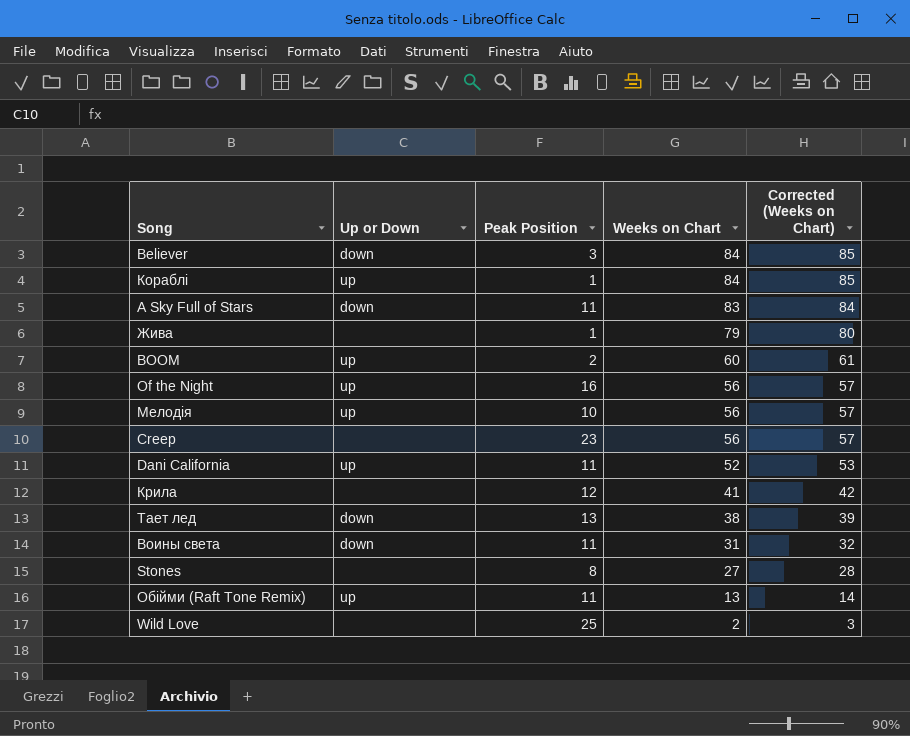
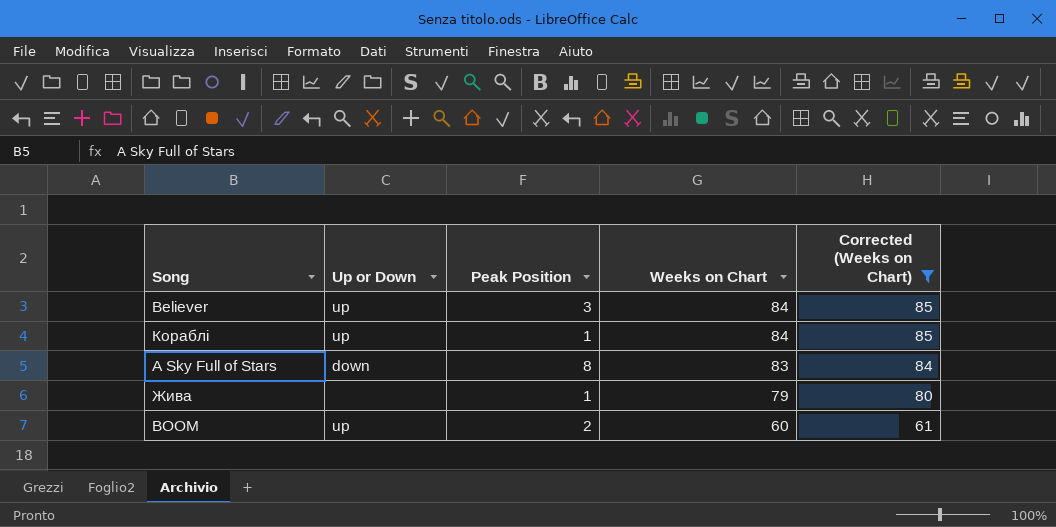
filter: none -> Corrected (Weeks on Chart) >= 61
Believer | Up or Down: down -> up
A Sky Full of Stars | Peak Position: 11 -> 8

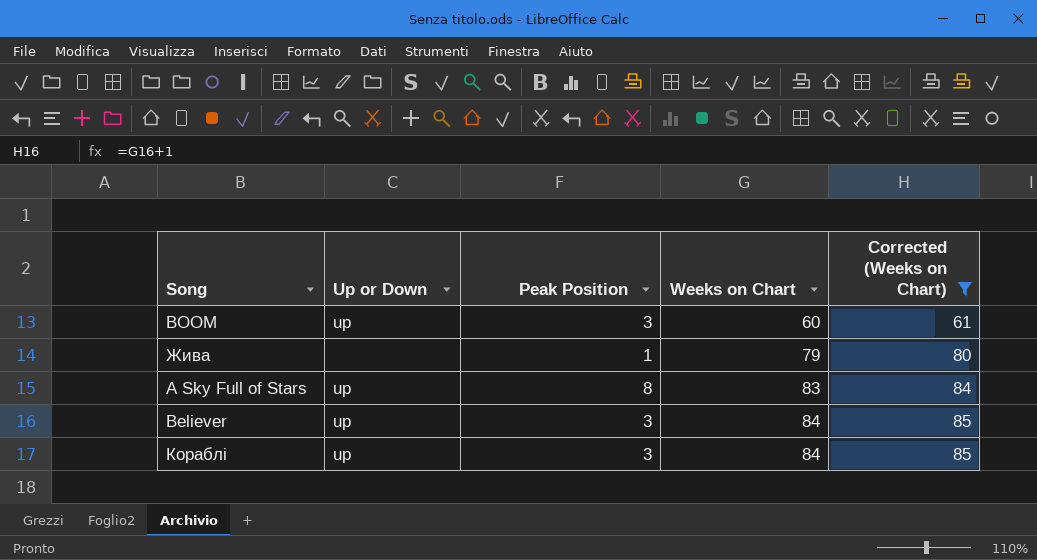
row order: Weeks on Chart descending -> Weeks on Chart ascending
BOOM | Peak Position: 2 -> 3
A Sky Full of Stars | Up or Down: down -> up
Кораблі | Peak Position: 1 -> 3

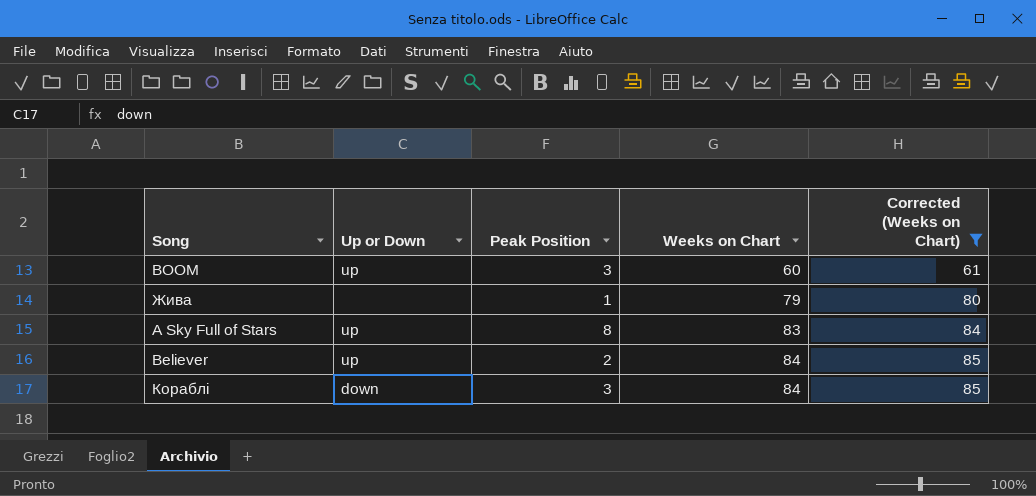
Believer | Peak Position: 3 -> 2
Кораблі | Up or Down: up -> down

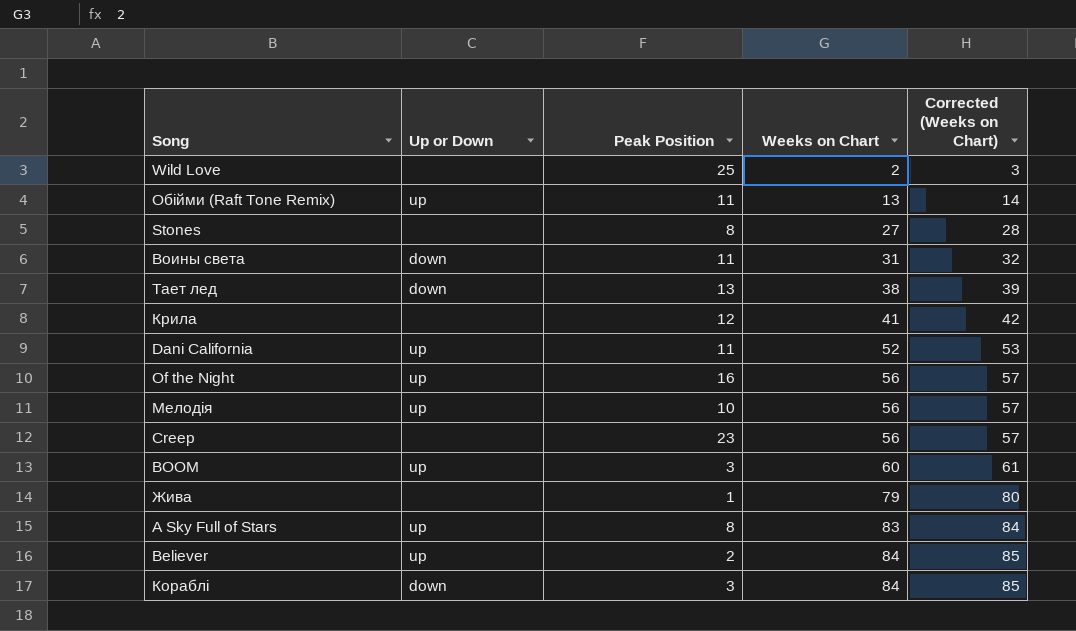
filter: Corrected (Weeks on Chart) >= 61 -> none

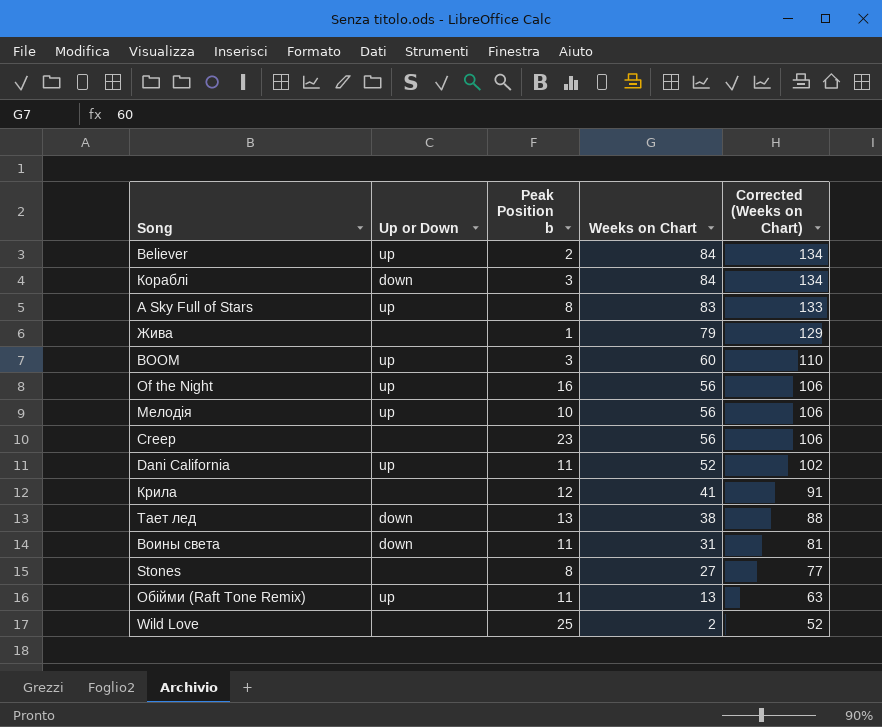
row order: Weeks on Chart ascending -> Weeks on Chart descending
column name: Peak Position -> Peak Position b
column Corrected (Weeks on Chart) | formula: [Weeks on Chart] + 1 -> [Weeks on Chart] + 50

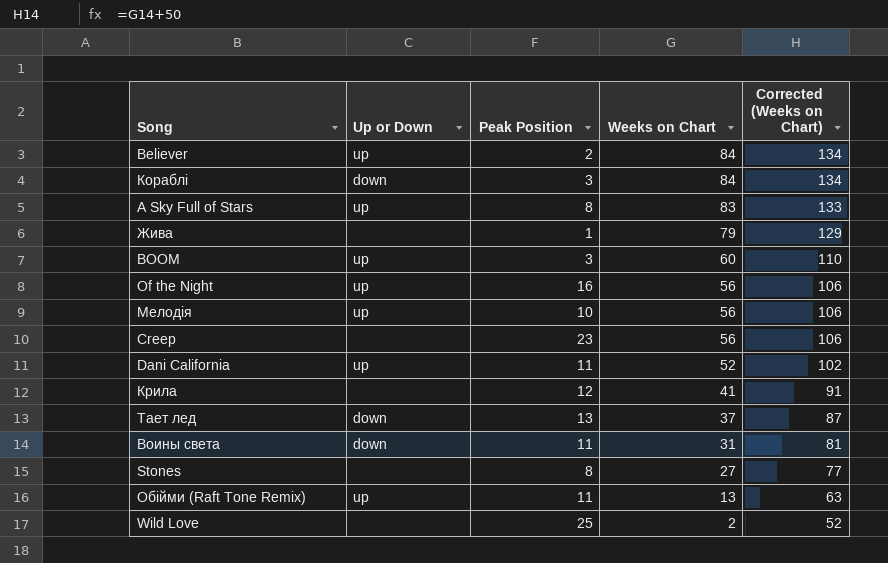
column name: Peak Position b -> Peak Position
Тает лед | Weeks on Chart: 38 -> 37
Тает лед | Corrected (Weeks on Chart): 88 -> 87

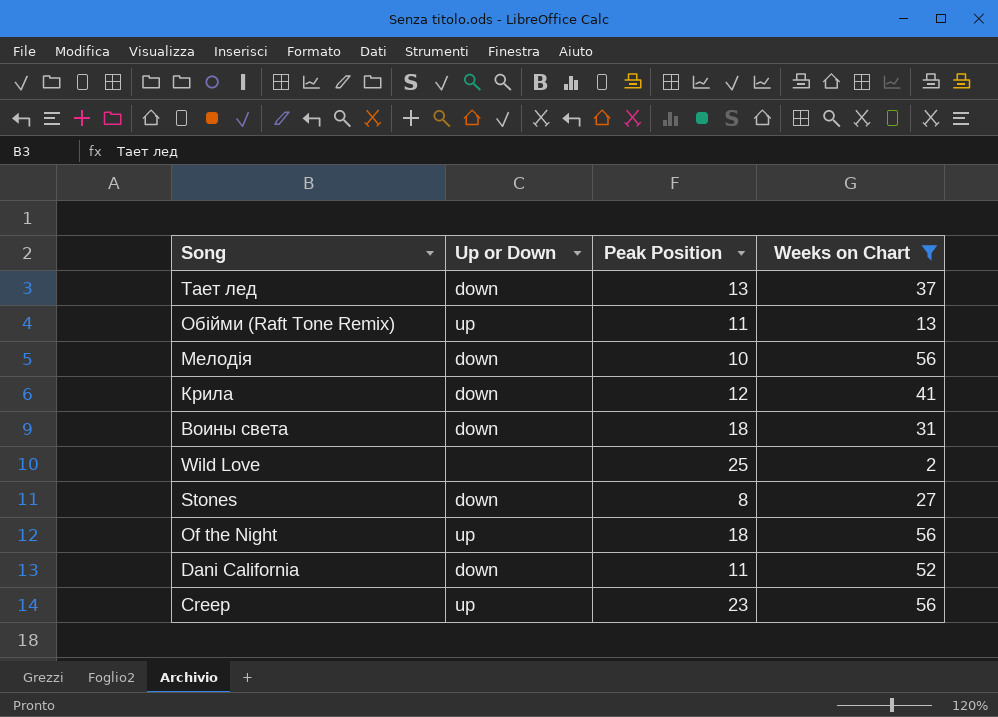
filter: none -> Weeks on Chart <= 56
row order: Weeks on Chart descending -> Song descending
column Corrected (Weeks on Chart) | formula: [Weeks on Chart] + 50 -> none
Мелодія | Up or Down: up -> down
Крила | Up or Down: none -> down
Воины света | Peak Position: 11 -> 18
Stones | Up or Down: none -> down
Of the Night | Peak Position: 16 -> 18
Dani California | Up or Down: up -> down
Creep | Up or Down: none -> up

